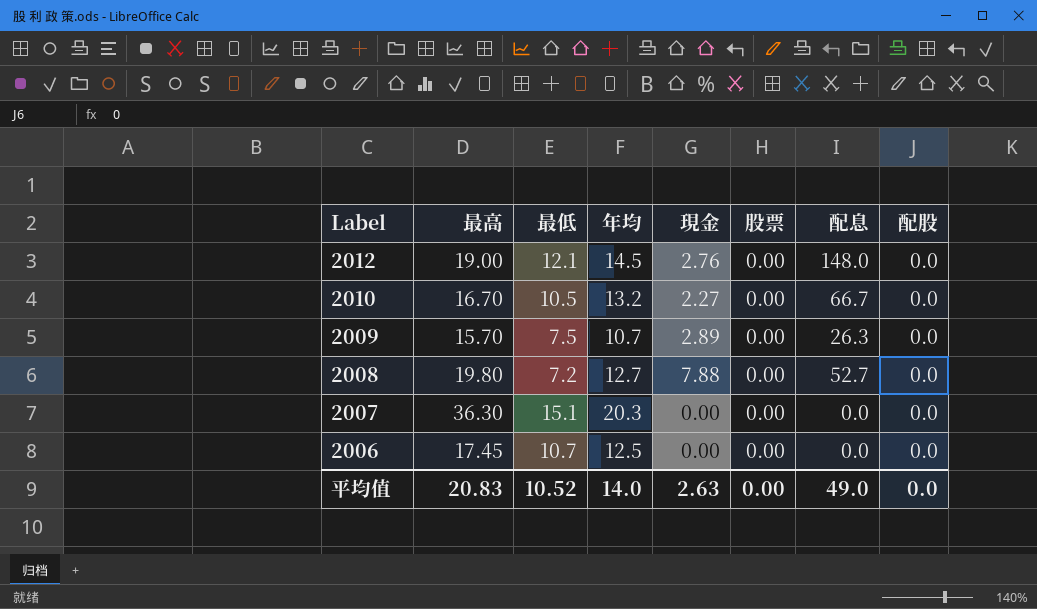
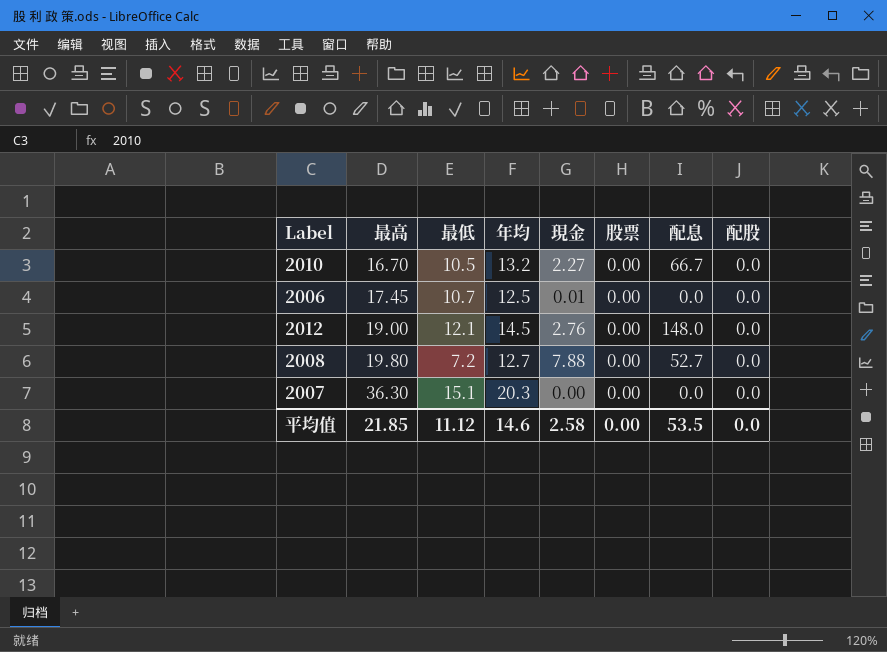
row order: Label descending -> 最高 ascending
row 2009: 15.70 | 7.5 | 10.7 | 2.89 | 0.00 | 26.3 | 0.0 -> none
2006 | 現金: 0.00 -> 0.01
平均值 | 最高: 20.83 -> 21.85
平均值 | 最低: 10.52 -> 11.12
平均值 | 年均: 14.0 -> 14.6
平均值 | 現金: 2.63 -> 2.58
平均值 | 配息: 49.0 -> 53.5

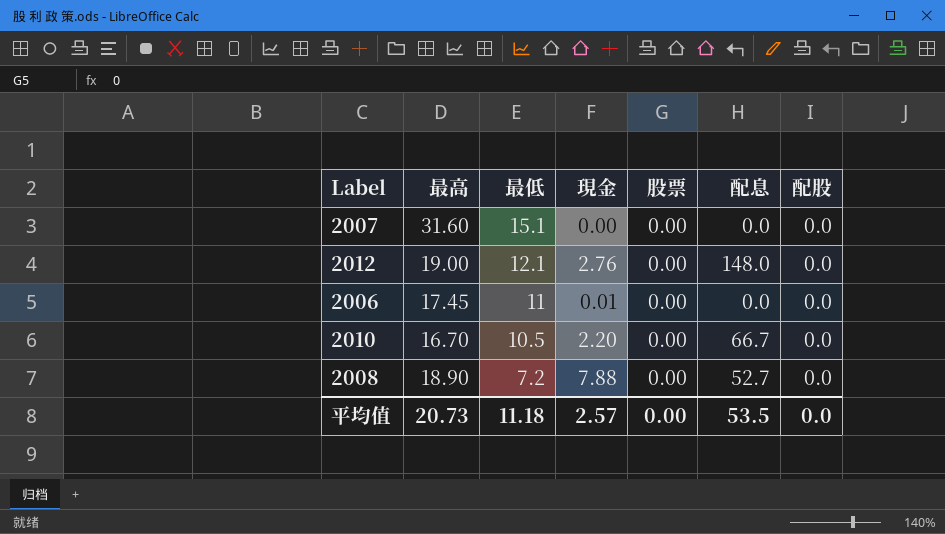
row order: 最高 ascending -> 最低 descending
column 年均 | position: 4 -> none
2007 | 最高: 36.30 -> 31.60
2006 | 最低: 10.7 -> 11
2010 | 現金: 2.27 -> 2.20
2008 | 最高: 19.80 -> 18.90
平均值 | 最高: 21.85 -> 20.73
平均值 | 最低: 11.12 -> 11.18
平均值 | 現金: 2.58 -> 2.57

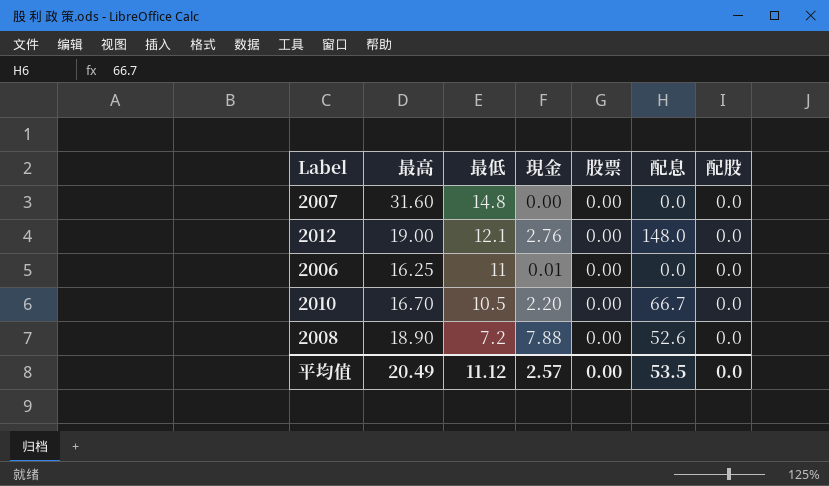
2007 | 最低: 15.1 -> 14.8
2006 | 最高: 17.45 -> 16.25
2008 | 配息: 52.7 -> 52.6
平均值 | 最高: 20.73 -> 20.49
平均值 | 最低: 11.18 -> 11.12

